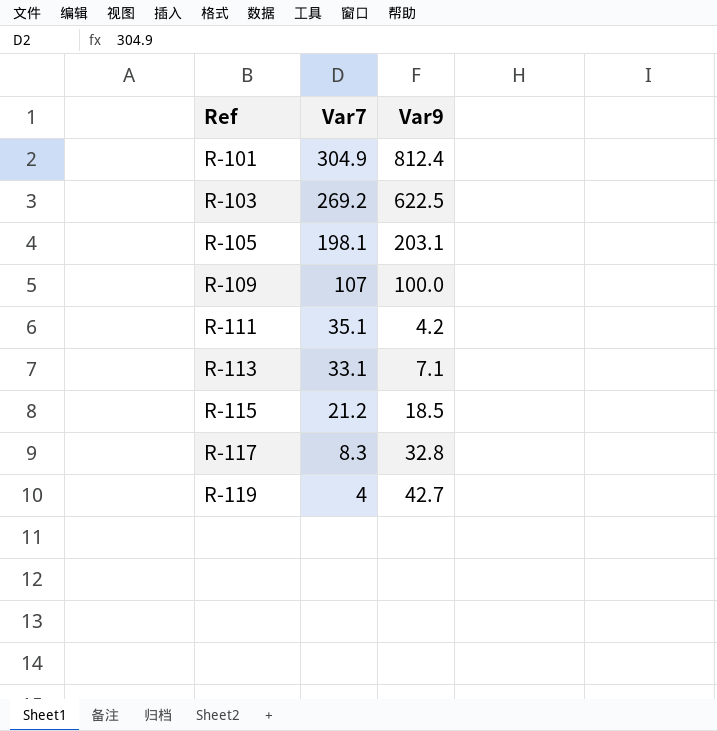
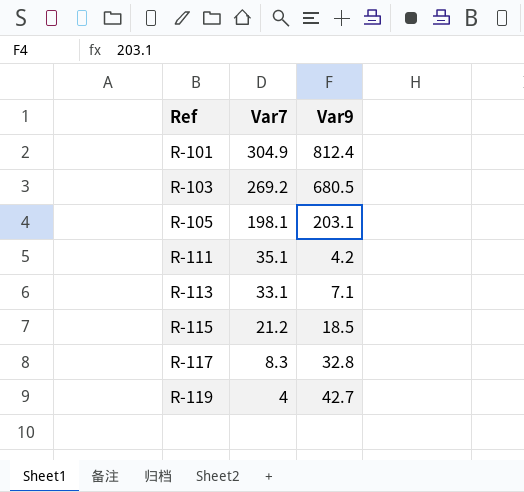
row R-109: 107 | 100.0 -> none
R-103 | Var9: 622.5 -> 680.5

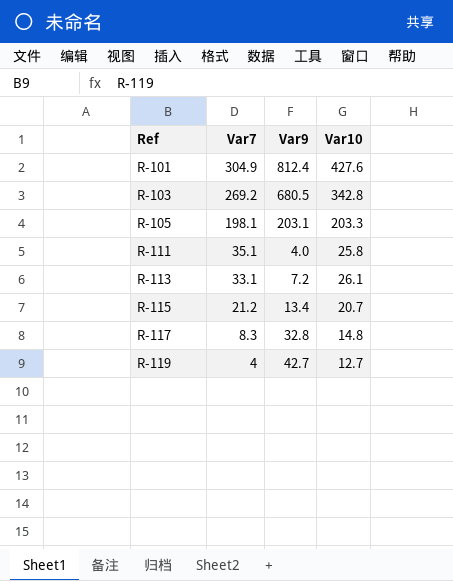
column Var10 | position: none -> 4
R-111 | Var9: 4.2 -> 4.0
R-113 | Var9: 7.1 -> 7.2
R-115 | Var9: 18.5 -> 13.4

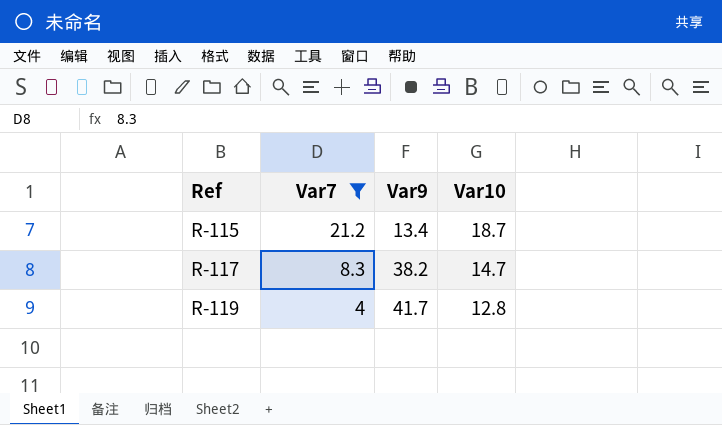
filter: none -> Var7 <= 21.2
R-115 | Var10: 20.7 -> 18.7
R-117 | Var9: 32.8 -> 38.2
R-117 | Var10: 14.8 -> 14.7
R-119 | Var9: 42.7 -> 41.7
R-119 | Var10: 12.7 -> 12.8

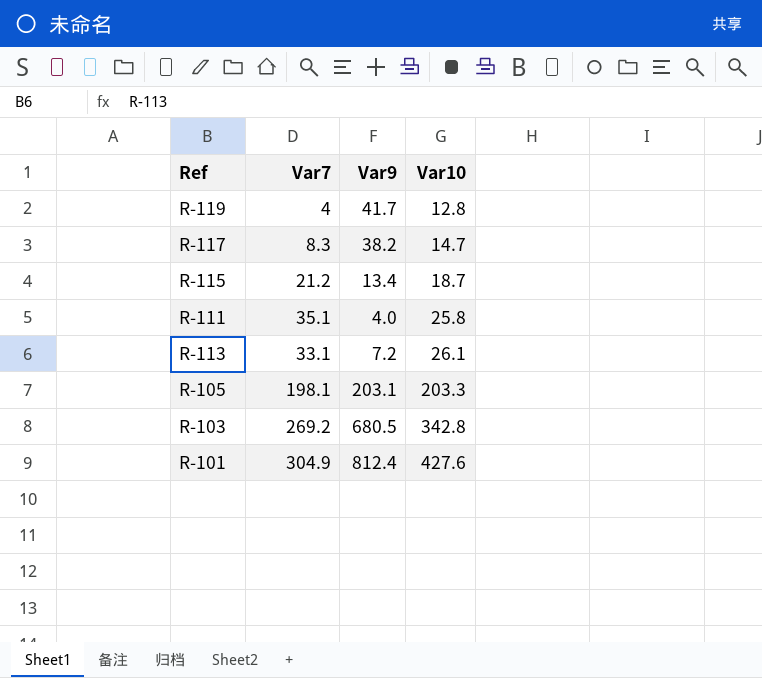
filter: Var7 <= 21.2 -> none
row order: Ref ascending -> Var10 ascending

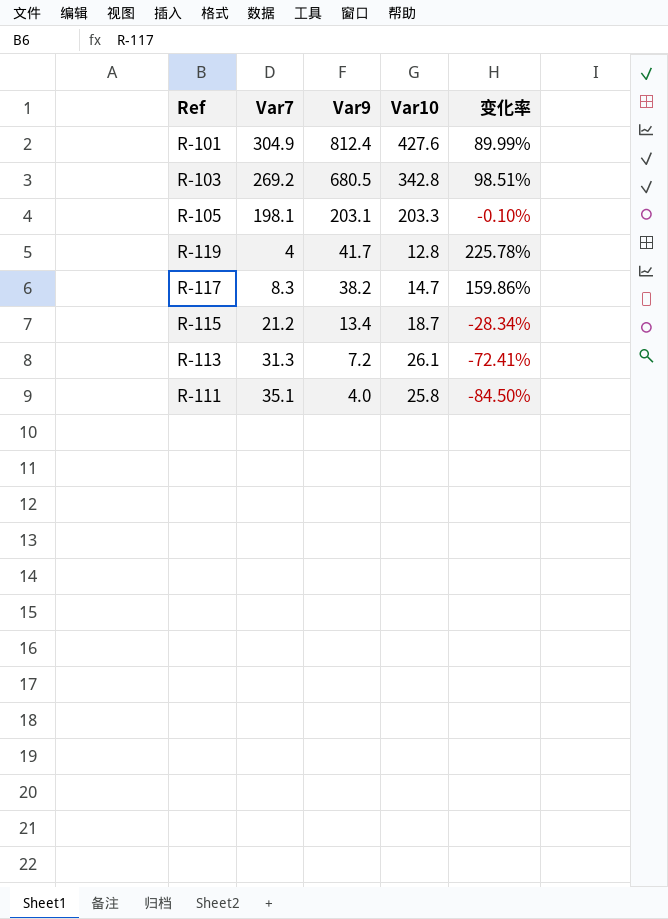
row order: Var10 ascending -> Var9 descending
column 变化率 | formula: none -> ([Var9] - [Var10]) / [Var10]
R-113 | Var7: 33.1 -> 31.3

